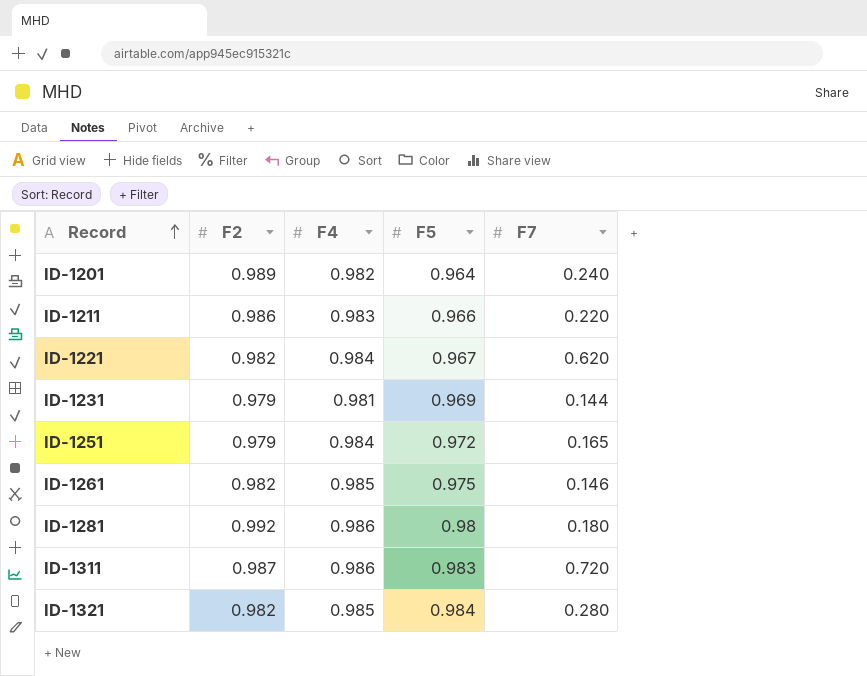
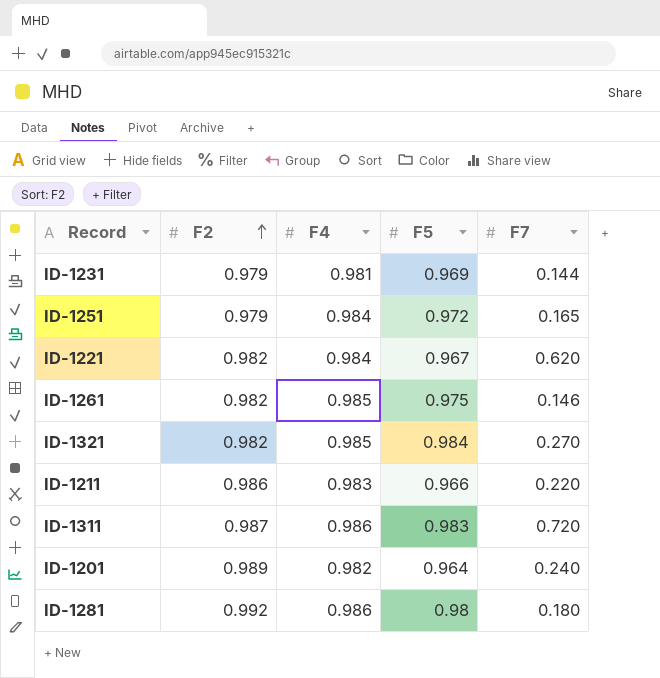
row order: Record ascending -> F2 ascending
ID-1321 | F7: 0.280 -> 0.270

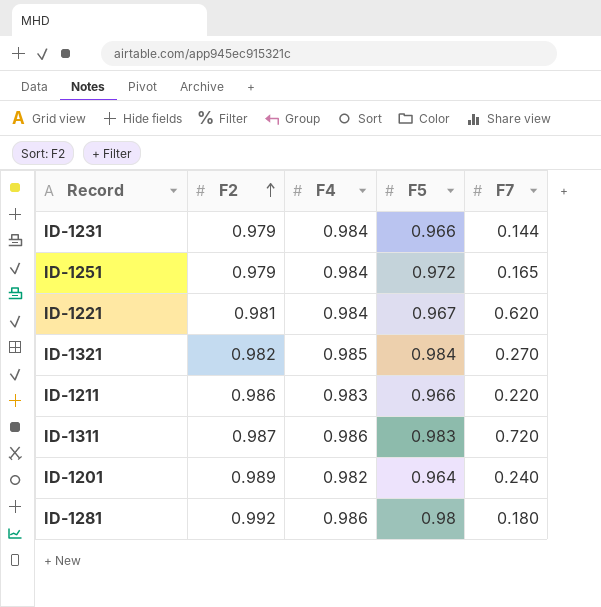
row ID-1261: 0.982 | 0.985 | 0.975 | 0.146 -> none
ID-1231 | F4: 0.981 -> 0.984
ID-1231 | F5: 0.969 -> 0.966
ID-1221 | F2: 0.982 -> 0.981

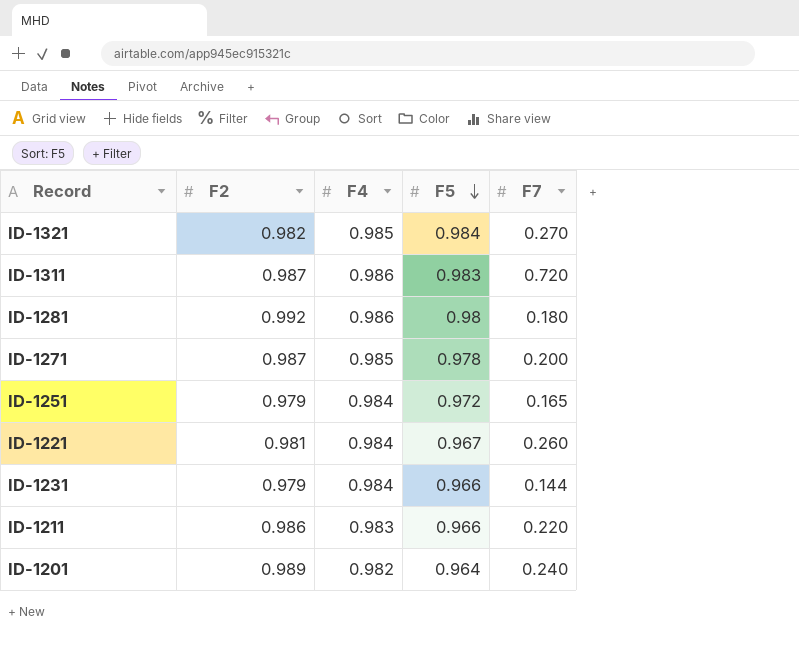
row order: F2 ascending -> F5 descending
row ID-1271: none -> 0.987 | 0.985 | 0.978 | 0.200
ID-1221 | F7: 0.620 -> 0.260

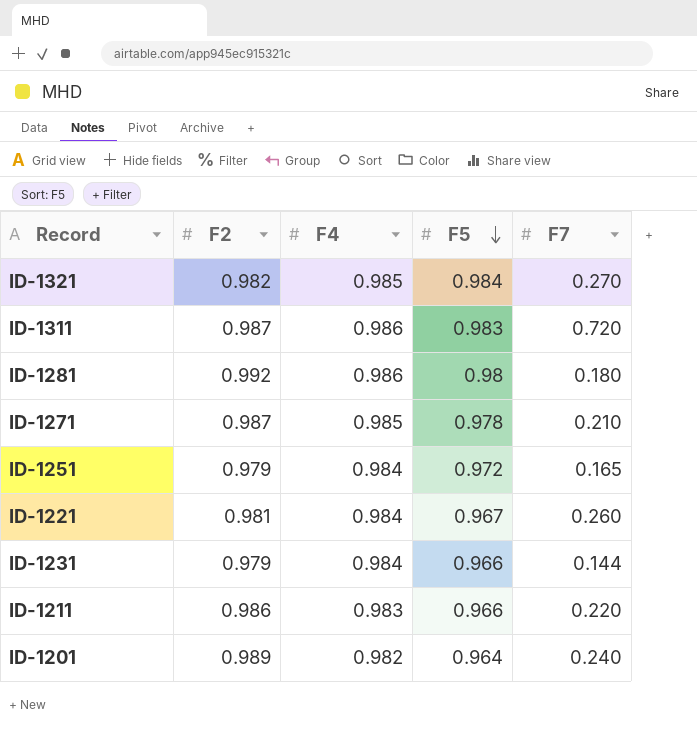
ID-1271 | F7: 0.200 -> 0.210

